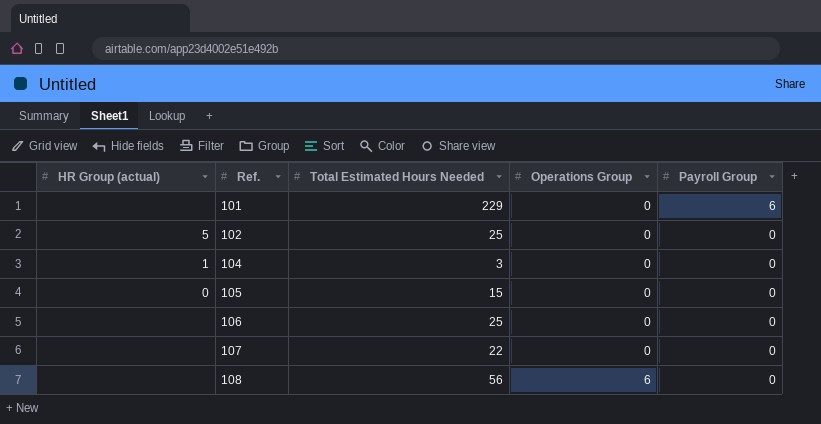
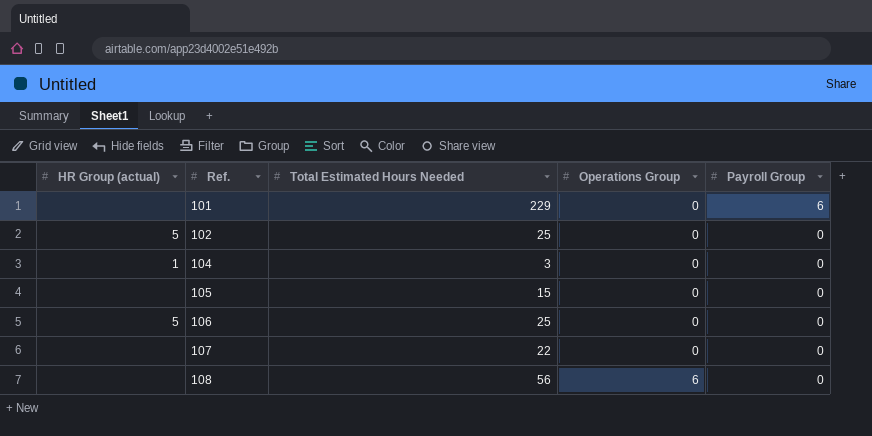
105 | HR Group (actual): 0 -> none
106 | HR Group (actual): none -> 5

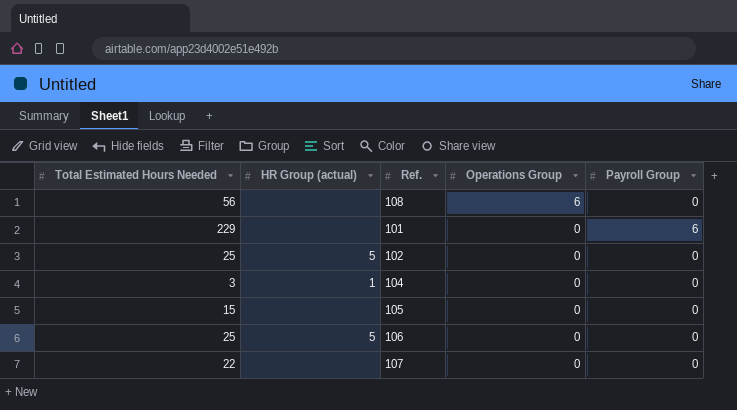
row order: Ref. ascending -> Operations Group descending
column Total Estimated Hours Needed | position: 3 -> 1

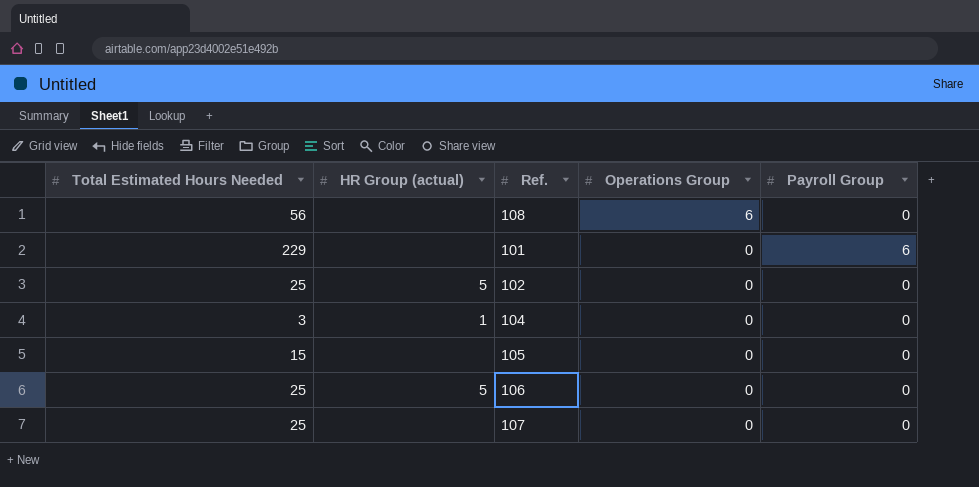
107 | Total Estimated Hours Needed: 22 -> 25

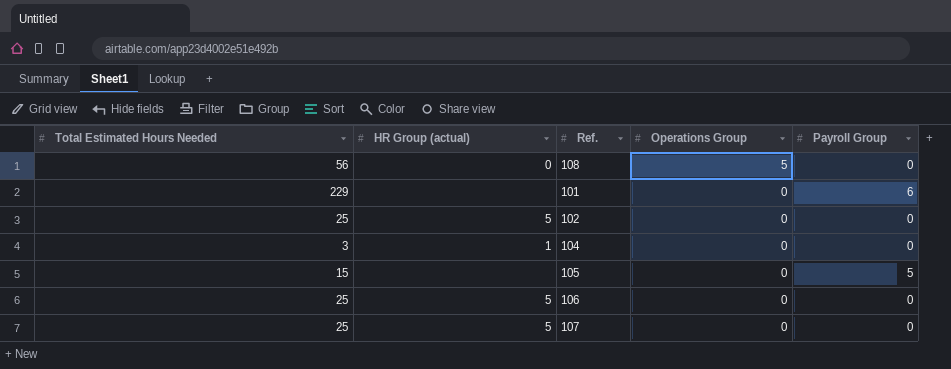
108 | HR Group (actual): none -> 0
108 | Operations Group: 6 -> 5
105 | Payroll Group: 0 -> 5
107 | HR Group (actual): none -> 5

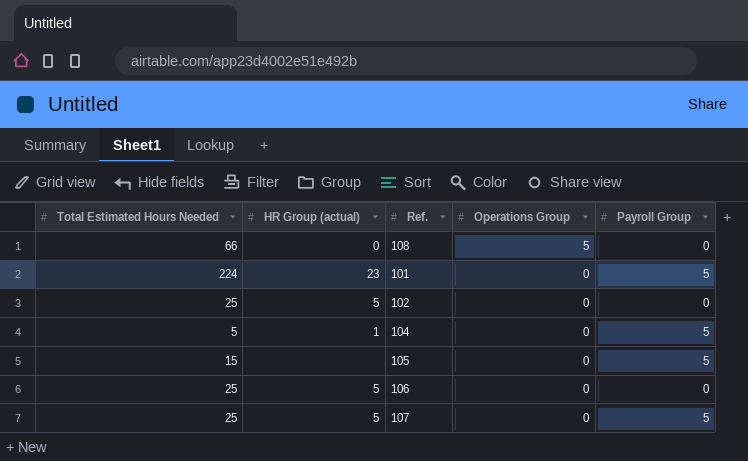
108 | Total Estimated Hours Needed: 56 -> 66
101 | Total Estimated Hours Needed: 229 -> 224
101 | HR Group (actual): none -> 23
101 | Payroll Group: 6 -> 5
104 | Total Estimated Hours Needed: 3 -> 5
104 | Payroll Group: 0 -> 5
107 | Payroll Group: 0 -> 5

